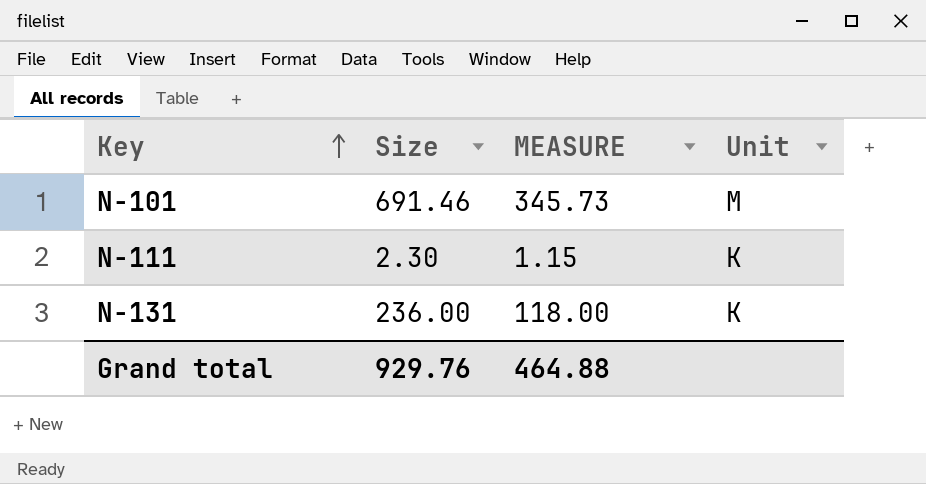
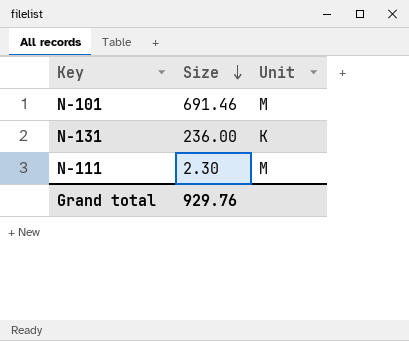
row order: Key ascending -> Size descending
column MEASURE | formula: [Size] * 0.5 -> none
N-111 | Unit: K -> M

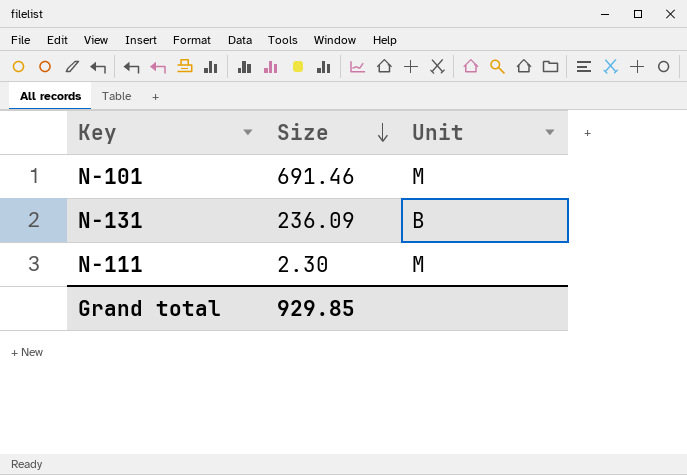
N-131 | Size: 236.00 -> 236.09
N-131 | Unit: K -> B
Grand total | Size: 929.76 -> 929.85

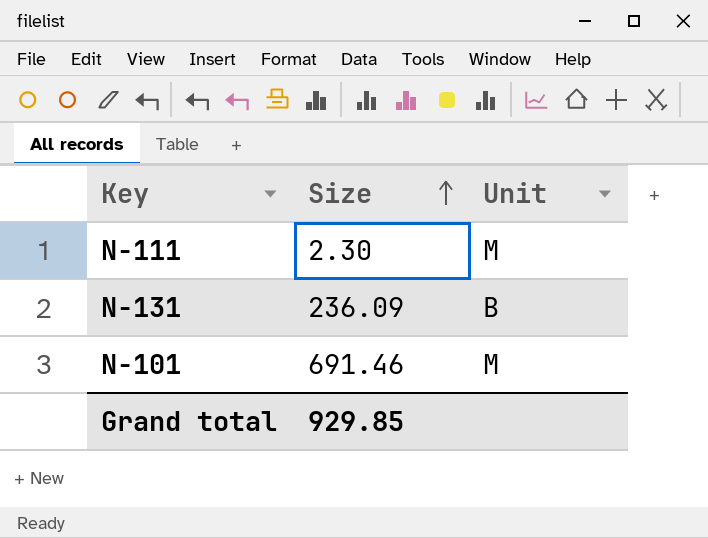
row order: Size descending -> Size ascending

